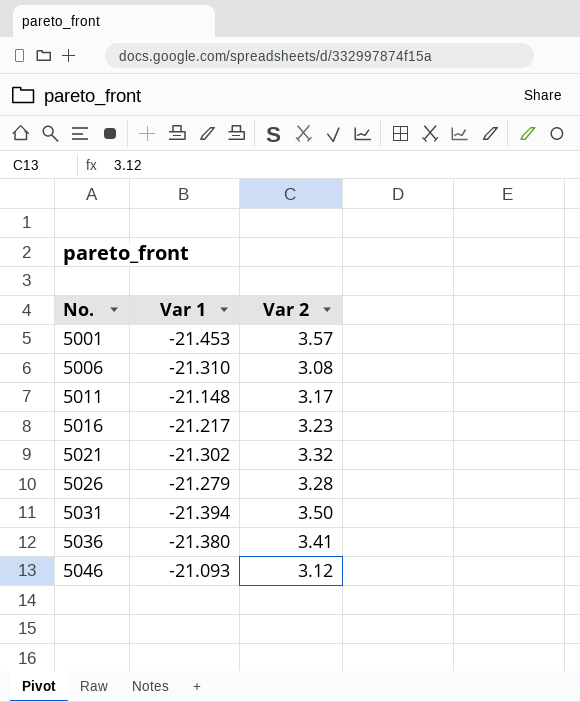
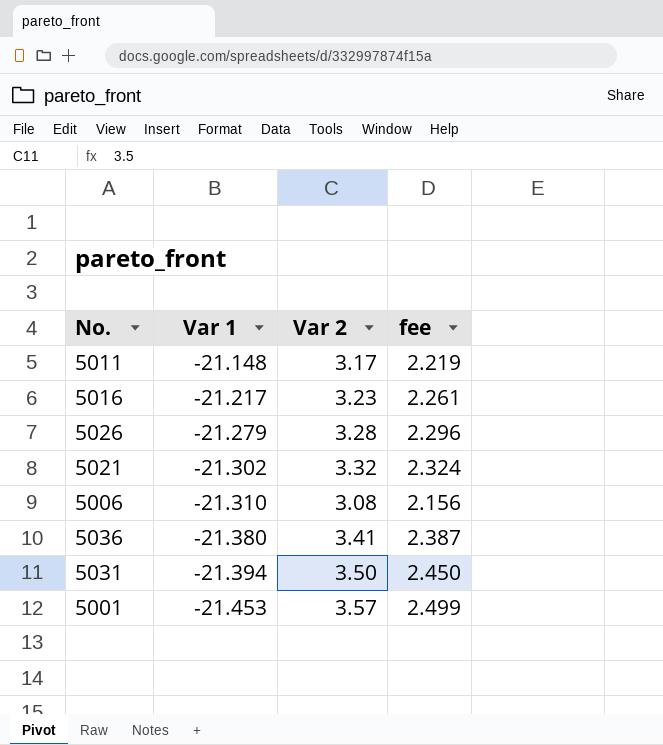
row order: No. ascending -> Var 1 descending
column fee | formula: none -> [Var 2] * 0.7
row 5046: -21.093 | 3.12 -> none

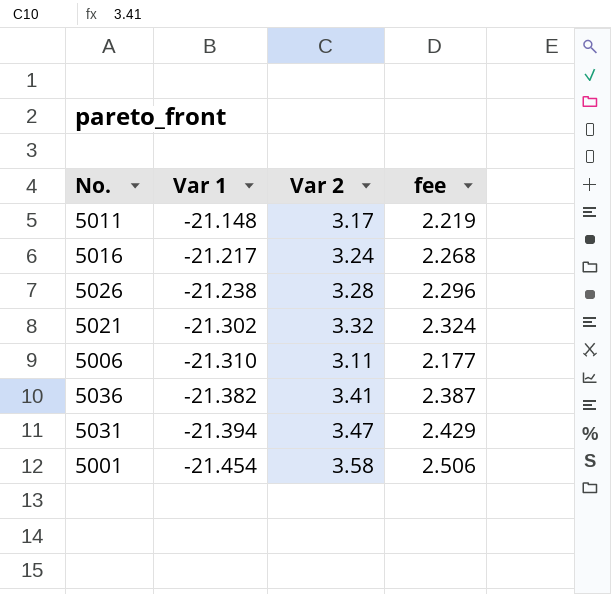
5016 | Var 2: 3.23 -> 3.24
5016 | fee: 2.261 -> 2.268
5026 | Var 1: -21.279 -> -21.238
5006 | Var 2: 3.08 -> 3.11
5006 | fee: 2.156 -> 2.177
5036 | Var 1: -21.380 -> -21.382
5031 | Var 2: 3.50 -> 3.47
5031 | fee: 2.450 -> 2.429
5001 | Var 1: -21.453 -> -21.454
5001 | Var 2: 3.57 -> 3.58
5001 | fee: 2.499 -> 2.506

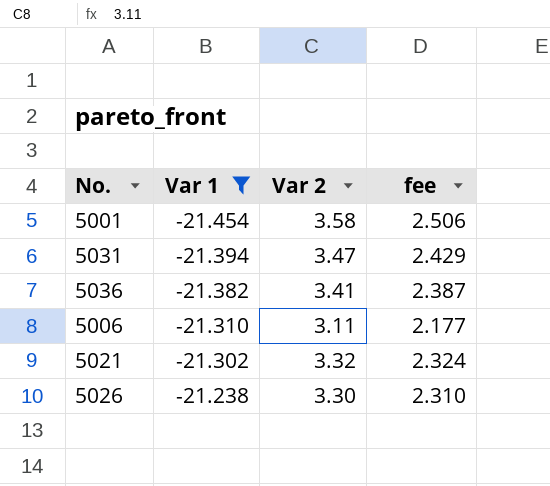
filter: none -> Var 1 <= -21.238
row order: Var 1 descending -> Var 1 ascending
5026 | Var 2: 3.28 -> 3.30
5026 | fee: 2.296 -> 2.310

